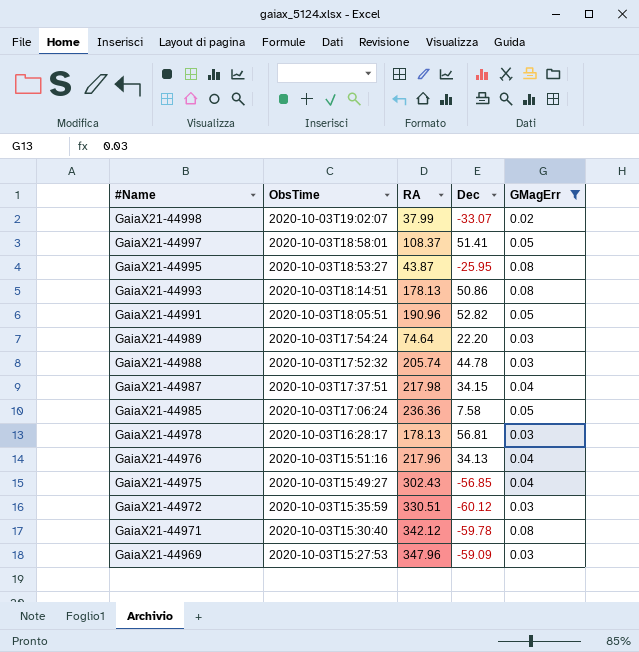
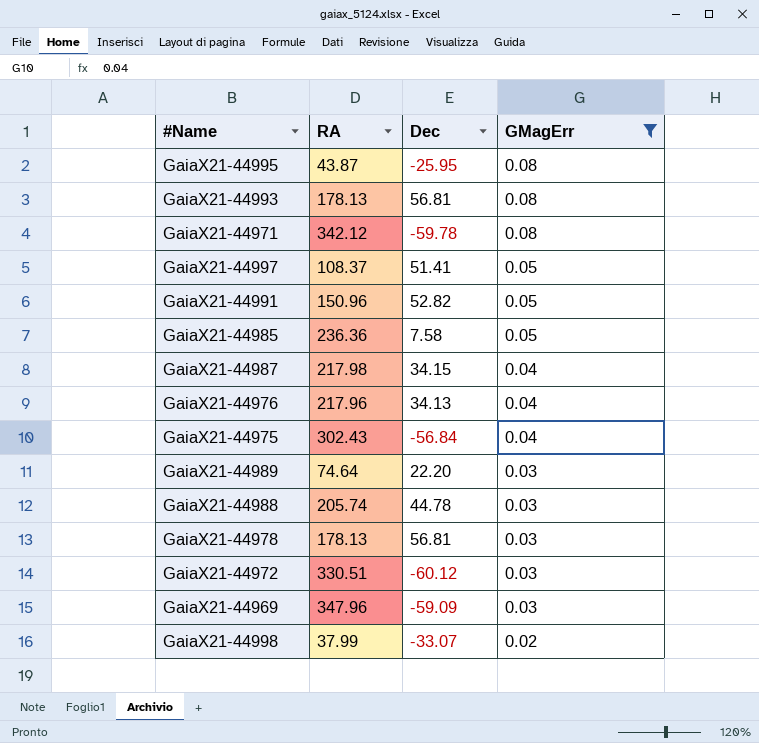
row order: #Name descending -> GMagErr descending
column ObsTime | position: 2 -> none
GaiaX21-44993 | Dec: 50.86 -> 56.81
GaiaX21-44991 | RA: 190.96 -> 150.96
GaiaX21-44975 | Dec: -56.85 -> -56.84

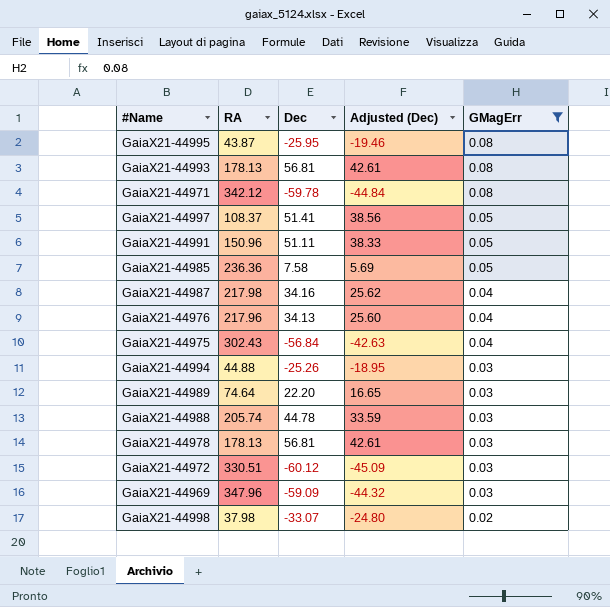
column Adjusted (Dec) | formula: none -> [Dec] * 0.75
GaiaX21-44991 | Dec: 52.82 -> 51.11
GaiaX21-44987 | Dec: 34.15 -> 34.16
row GaiaX21-44994: none -> 44.88 | -25.26 | -18.95 | 0.03
GaiaX21-44998 | RA: 37.99 -> 37.98

